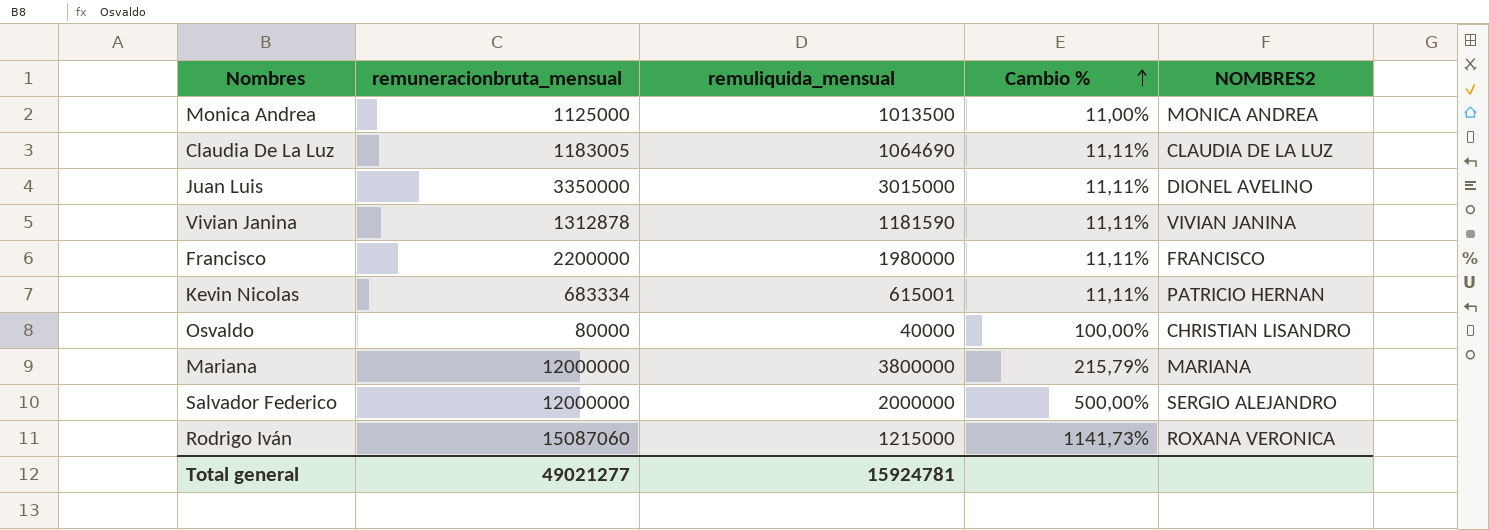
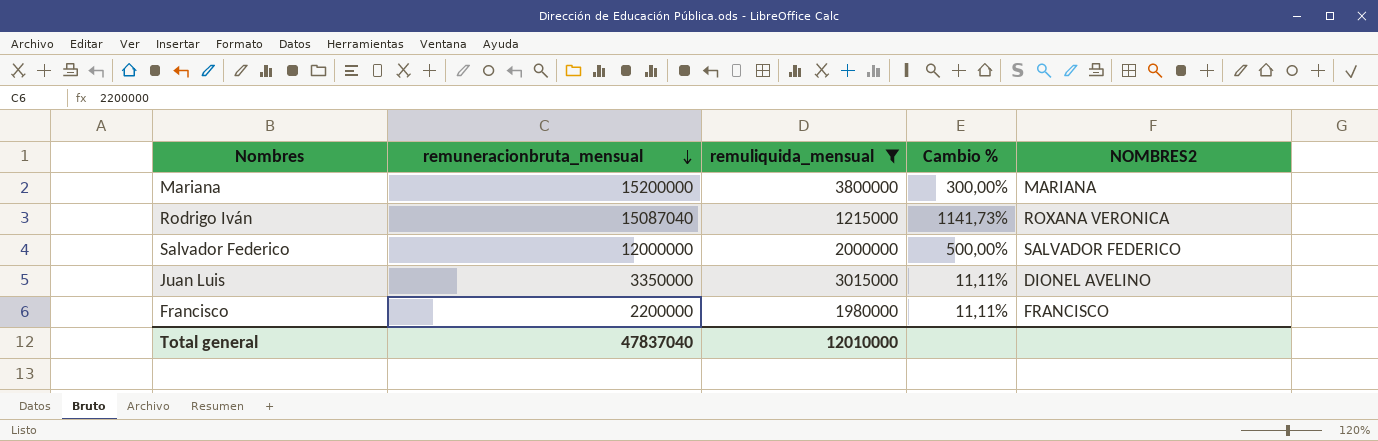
filter: none -> remuliquida_mensual >= 1215000
row order: Cambio % ascending -> remuneracionbruta_mensual descending
Mariana | remuneracionbruta_mensual: 12000000 -> 15200000
Mariana | Cambio %: 215,79% -> 300,00%
Rodrigo Iván | remuneracionbruta_mensual: 15087060 -> 15087040
Salvador Federico | NOMBRES2: SERGIO ALEJANDRO -> SALVADOR FEDERICO
Total general | remuneracionbruta_mensual: 49021277 -> 47837040
Total general | remuliquida_mensual: 15924781 -> 12010000

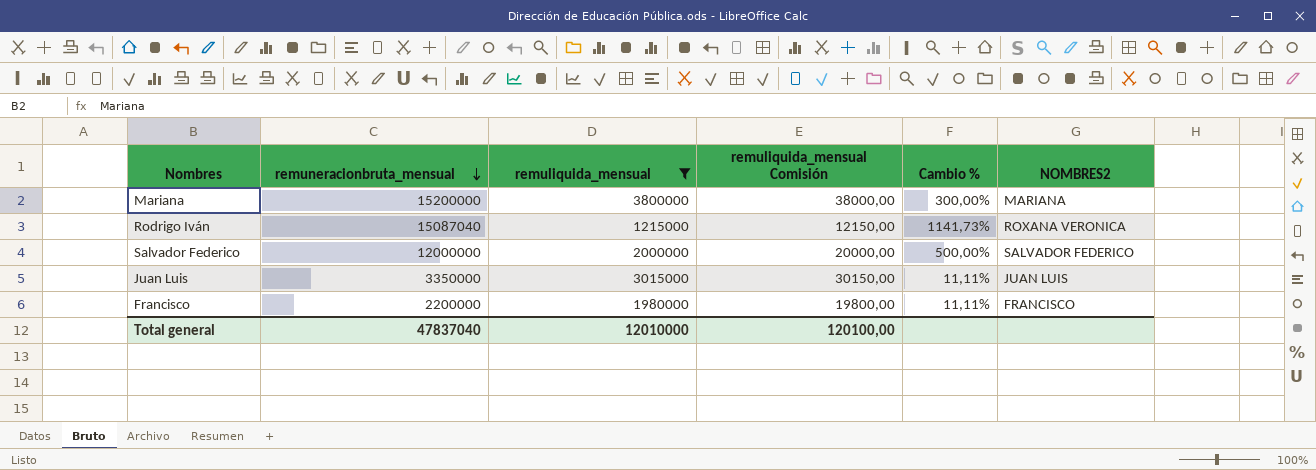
column remuliquida_mensual Comisión | formula: none -> [remuliquida_mensual] * 0,01
Juan Luis | NOMBRES2: DIONEL AVELINO -> JUAN LUIS

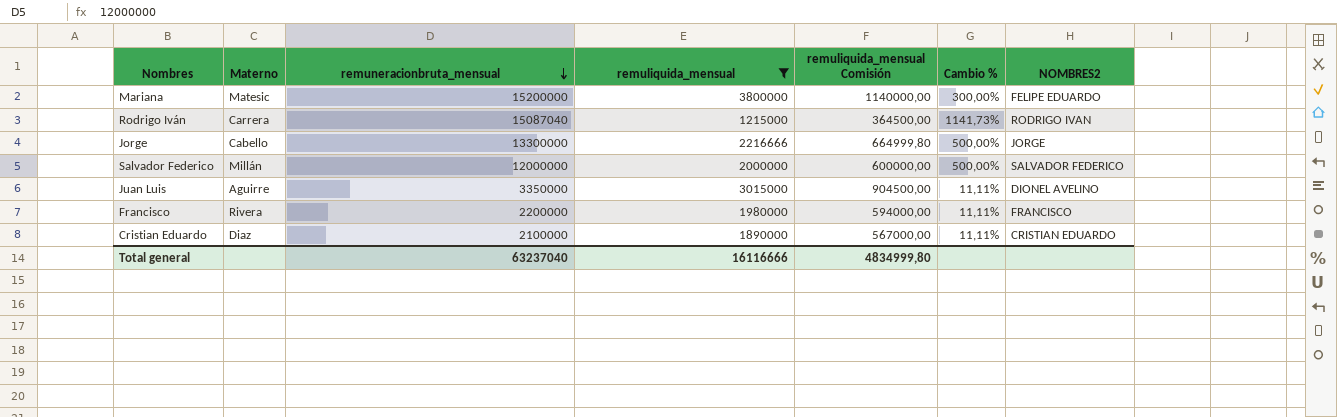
column Materno | position: none -> 2
column remuliquida_mensual Comisión | formula: [remuliquida_mensual] * 0,01 -> [remuliquida_mensual] * 0,3
Mariana | NOMBRES2: MARIANA -> FELIPE EDUARDO
Rodrigo Iván | NOMBRES2: ROXANA VERONICA -> RODRIGO IVAN
row Jorge: none -> Cabello | 13300000 | 2216666 | 664999,80 | 500,00% | JORGE
Juan Luis | NOMBRES2: JUAN LUIS -> DIONEL AVELINO
row Cristian Eduardo: none -> Diaz | 2100000 | 1890000 | 567000,00 | 11,11% | CRISTIAN EDUARDO
Total general | remuneracionbruta_mensual: 47837040 -> 63237040
Total general | remuliquida_mensual: 12010000 -> 16116666
Total general | remuliquida_mensual Comisión: 120100,00 -> 4834999,80

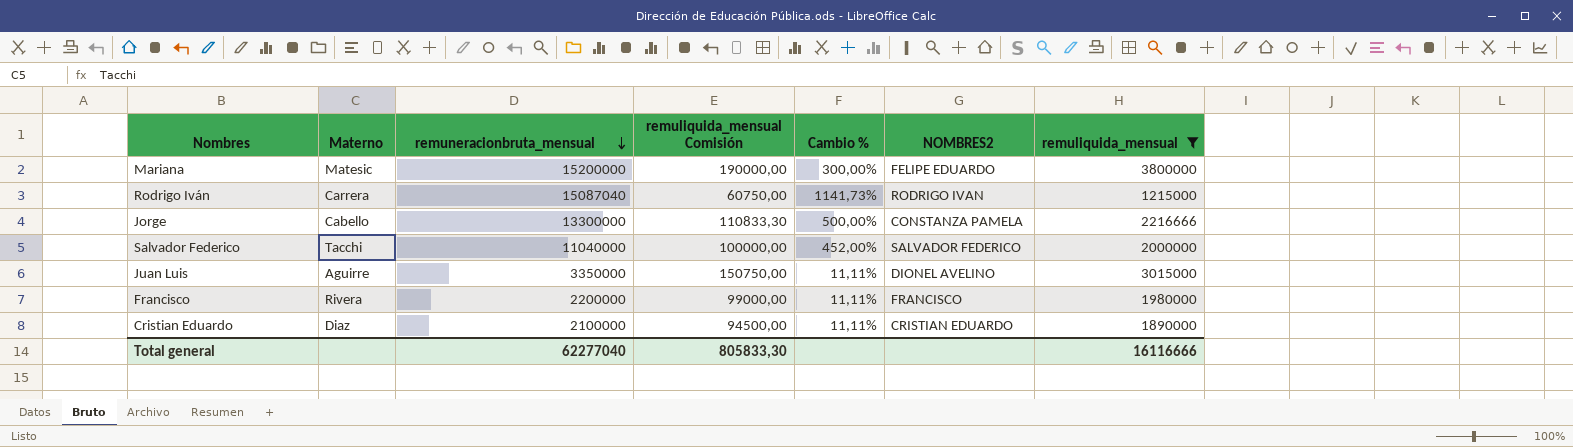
column remuliquida_mensual Comisión | formula: [remuliquida_mensual] * 0,3 -> [remuliquida_mensual] * 0,05
column remuliquida_mensual | position: 4 -> 7
Jorge | NOMBRES2: JORGE -> CONSTANZA PAMELA
Salvador Federico | Materno: Millán -> Tacchi
Salvador Federico | remuneracionbruta_mensual: 12000000 -> 11040000
Salvador Federico | Cambio %: 500,00% -> 452,00%
Total general | remuneracionbruta_mensual: 63237040 -> 62277040
Total general | remuliquida_mensual Comisión: 4834999,80 -> 805833,30

